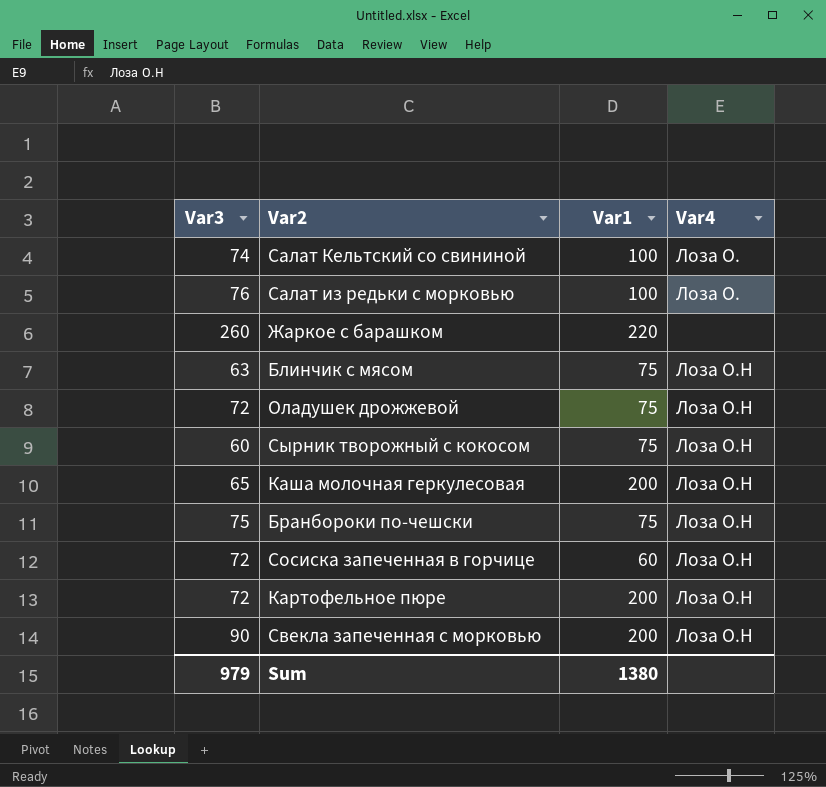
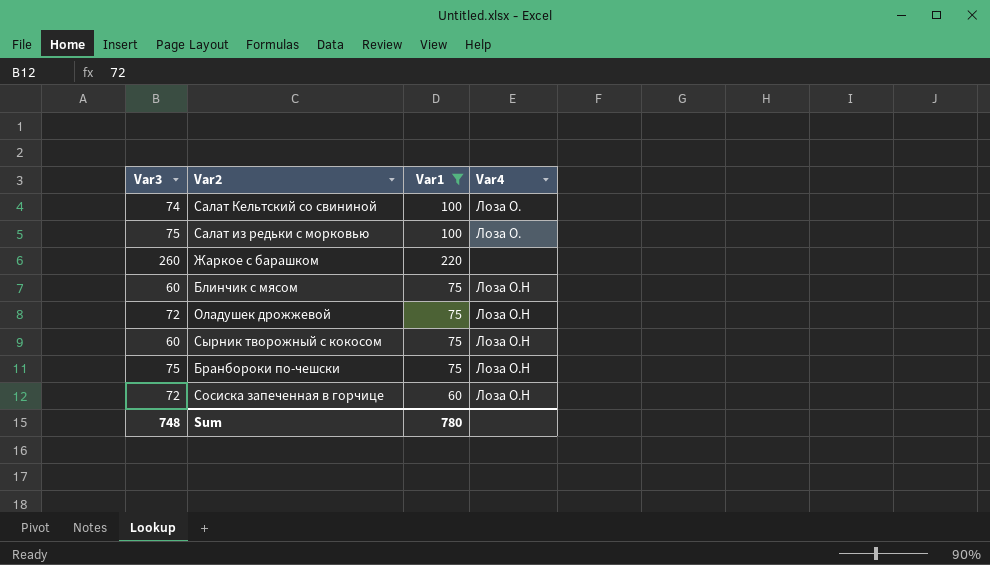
filter: none -> Var1 != 200
Салат из редьки с морковью | Var3: 76 -> 75
Блинчик с мясом | Var3: 63 -> 60
Sum | Var3: 979 -> 748
Sum | Var1: 1380 -> 780

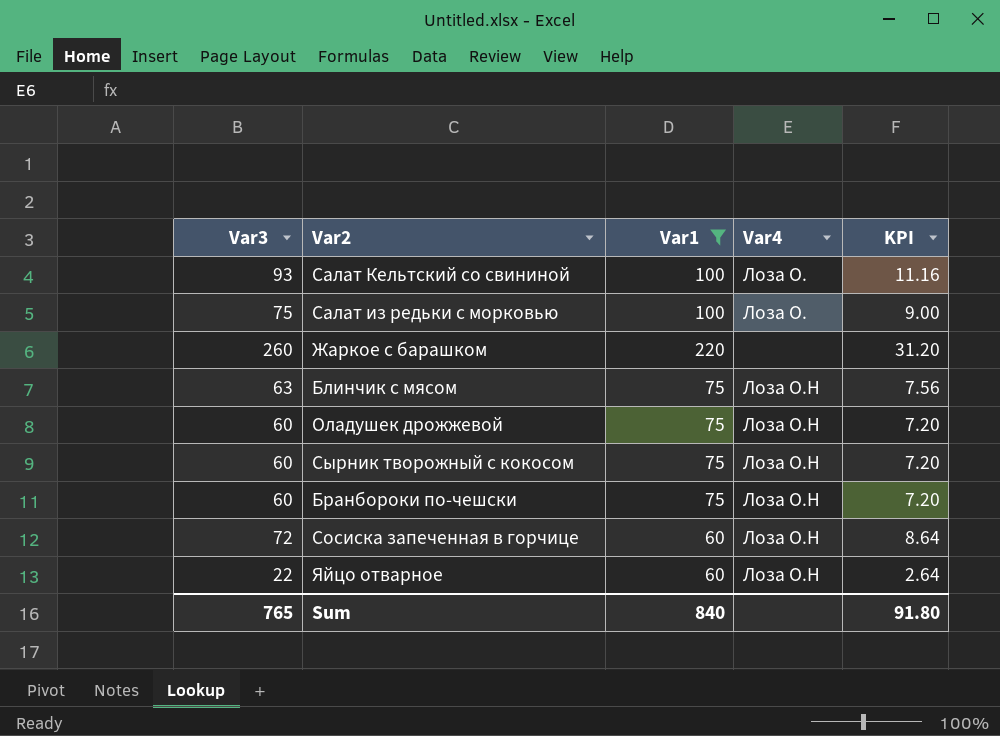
column KPI | formula: none -> [Var3] * 0.12
Салат Кельтский со свининой | Var3: 74 -> 93
Блинчик с мясом | Var3: 60 -> 63
Оладушек дрожжевой | Var3: 72 -> 60
Бранбороки по-чешски | Var3: 75 -> 60
row Яйцо отварное: none -> 22 | 60 | Лоза О.Н | 2.64
Sum | Var3: 748 -> 765
Sum | Var1: 780 -> 840

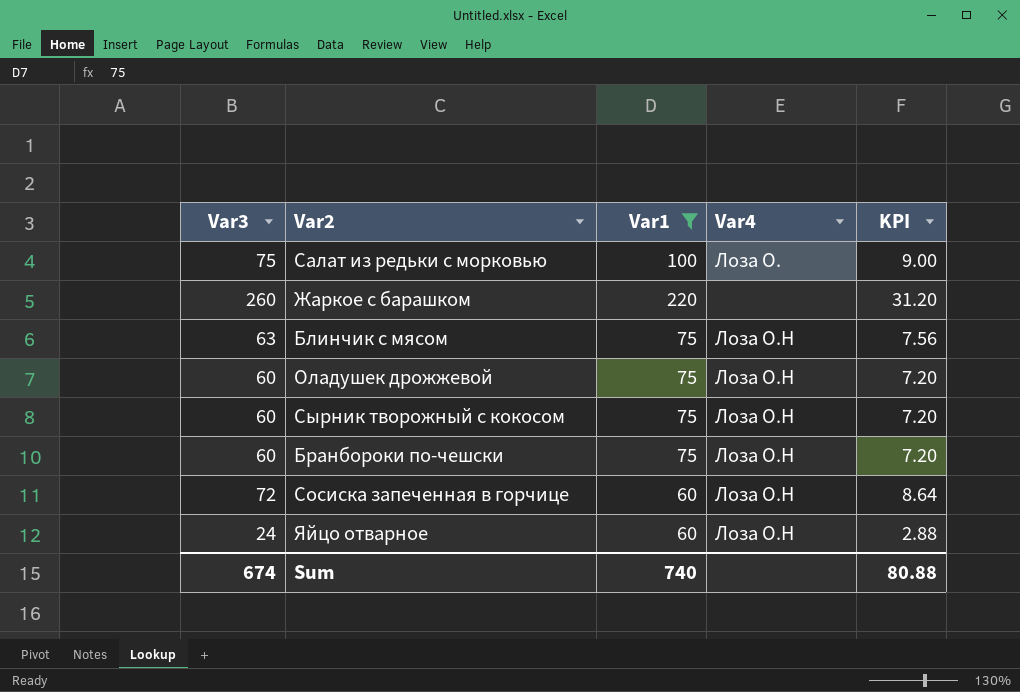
row Салат Кельтский со свининой: 93 | 100 | Лоза О. | 11.16 -> none
Яйцо отварное | Var3: 22 -> 24
Яйцо отварное | KPI: 2.64 -> 2.88
Sum | Var3: 765 -> 674
Sum | Var1: 840 -> 740
Sum | KPI: 91.80 -> 80.88

